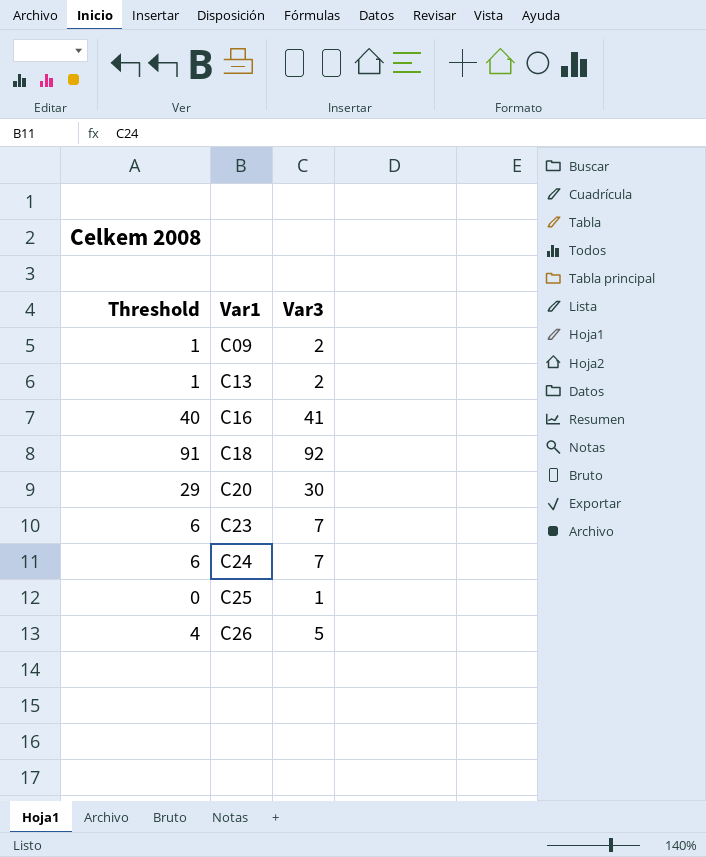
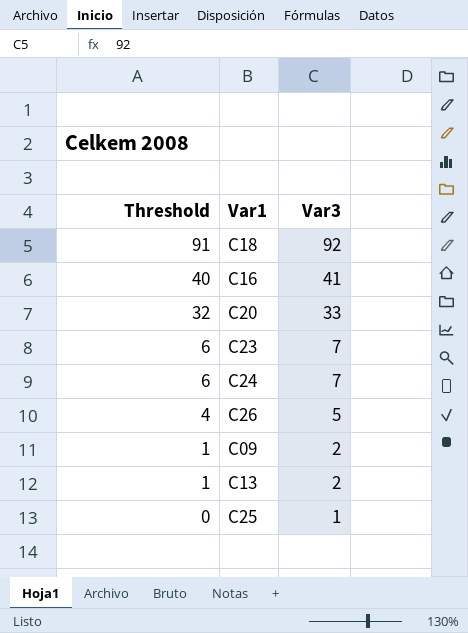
row order: Var1 ascending -> Threshold descending
C20 | Threshold: 29 -> 32
C20 | Var3: 30 -> 33

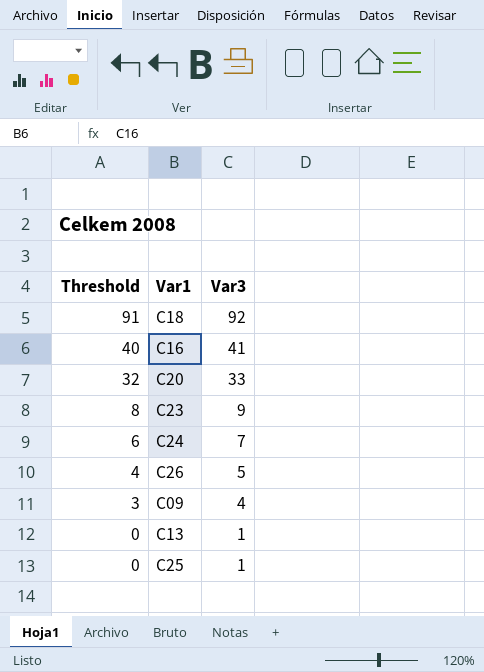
C23 | Threshold: 6 -> 8
C23 | Var3: 7 -> 9
C09 | Threshold: 1 -> 3
C09 | Var3: 2 -> 4
C13 | Threshold: 1 -> 0
C13 | Var3: 2 -> 1

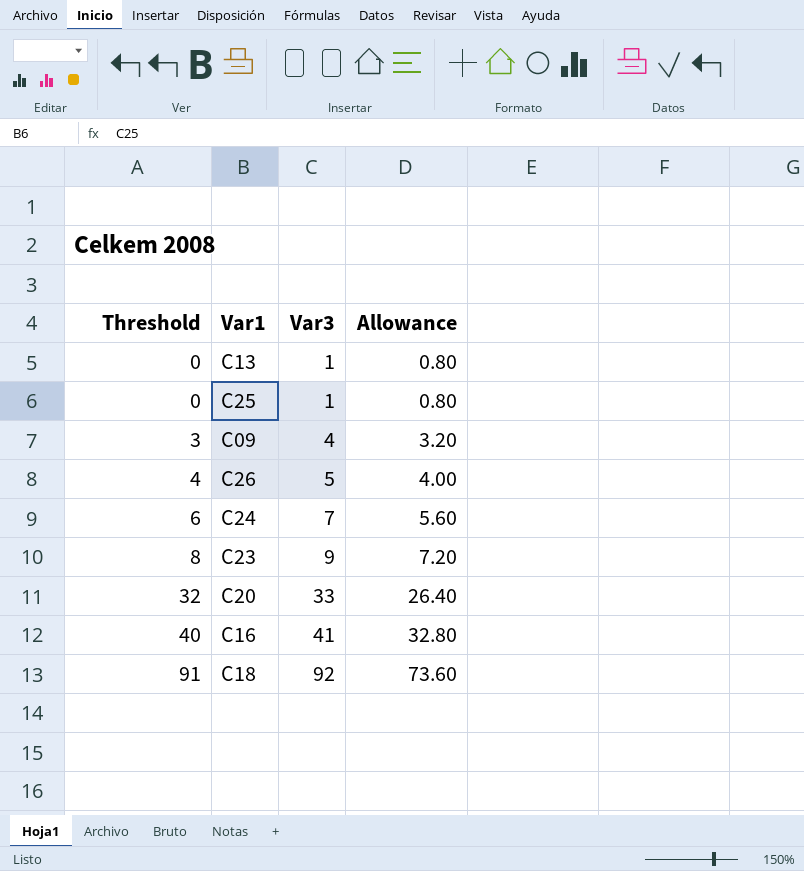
row order: Threshold descending -> Threshold ascending
column Allowance | formula: none -> [Var3] * 0.8

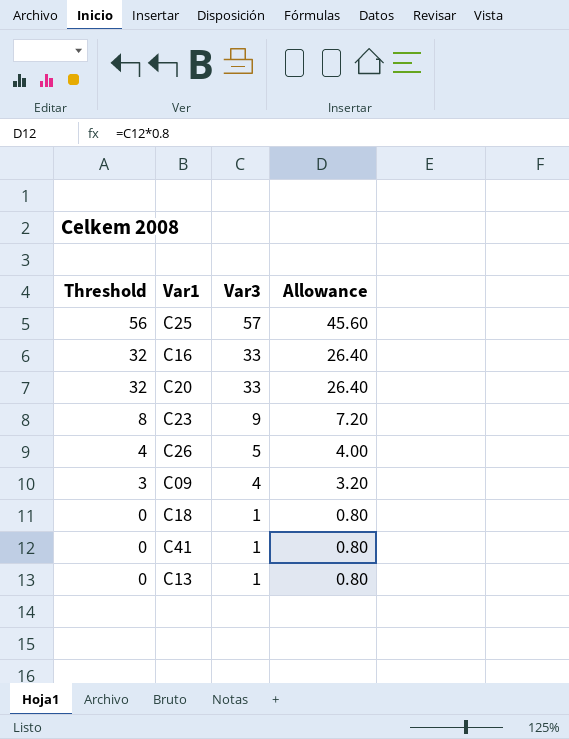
row order: Threshold ascending -> Threshold descending
row C24: 6 | 7 | 5.60 -> none
C25 | Threshold: 0 -> 56
C25 | Var3: 1 -> 57
C25 | Allowance: 0.80 -> 45.60
C16 | Threshold: 40 -> 32
C16 | Var3: 41 -> 33
C16 | Allowance: 32.80 -> 26.40
C18 | Threshold: 91 -> 0
C18 | Var3: 92 -> 1
C18 | Allowance: 73.60 -> 0.80
row C41: none -> 0 | 1 | 0.80

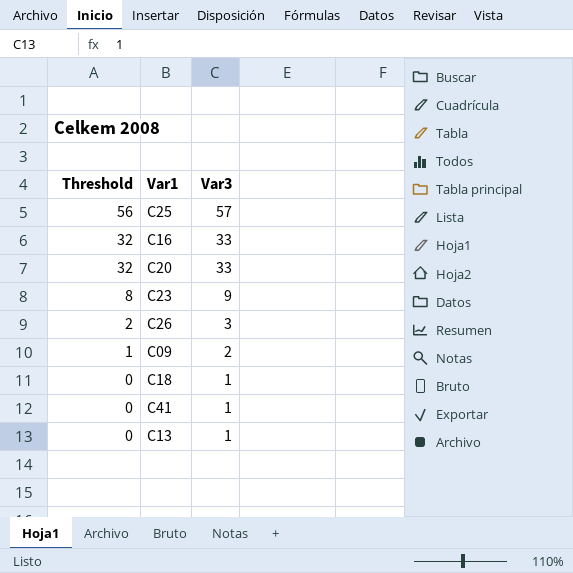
column Allowance | formula: [Var3] * 0.8 -> none
C26 | Threshold: 4 -> 2
C26 | Var3: 5 -> 3
C09 | Threshold: 3 -> 1
C09 | Var3: 4 -> 2

